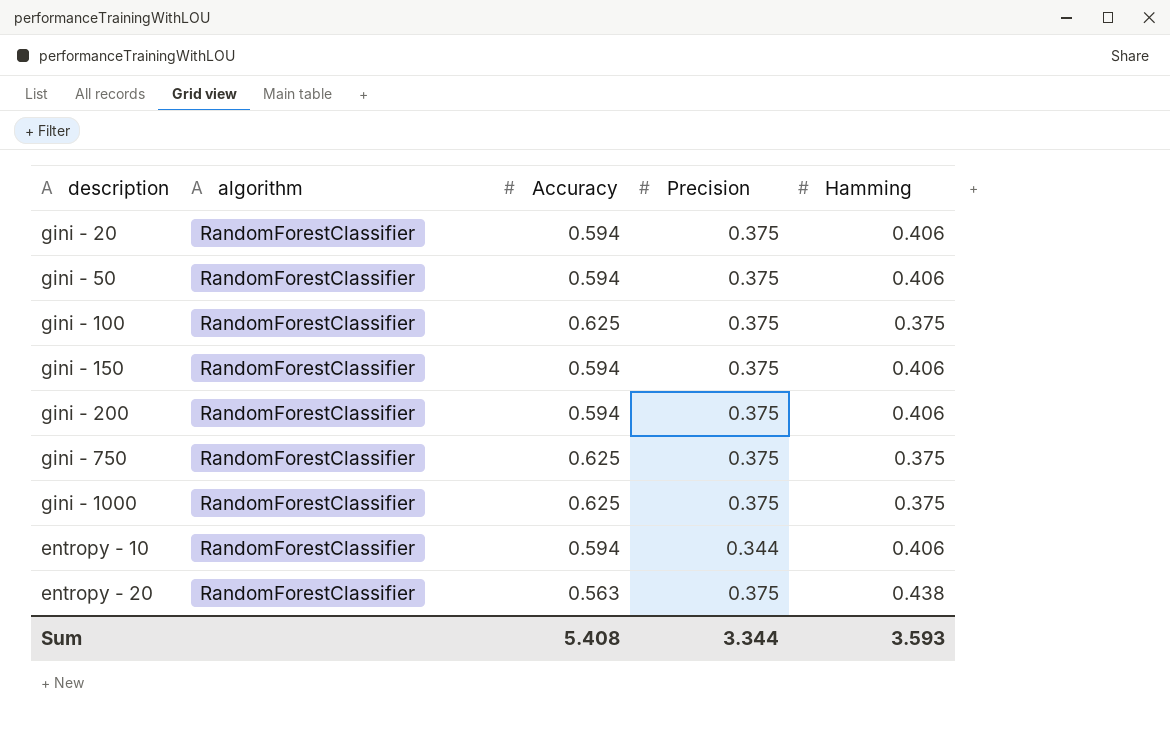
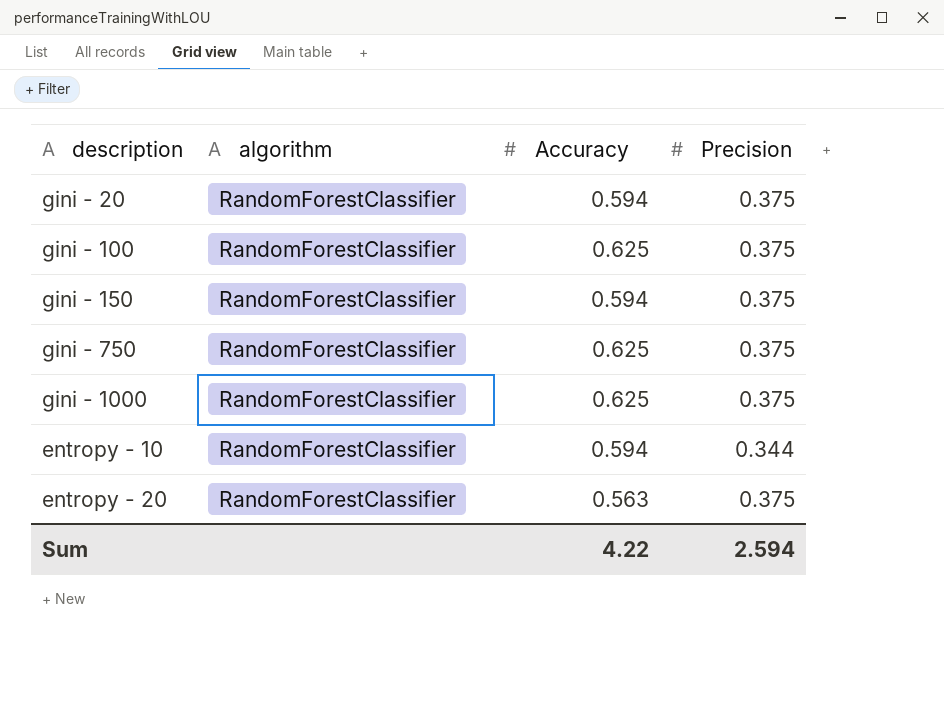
column Hamming | position: 5 -> none
row gini - 50: RandomForestClassifier | 0.594 | 0.375 | 0.406 -> none
row gini - 200: RandomForestClassifier | 0.594 | 0.375 | 0.406 -> none
Sum | Accuracy: 5.408 -> 4.22
Sum | Precision: 3.344 -> 2.594

